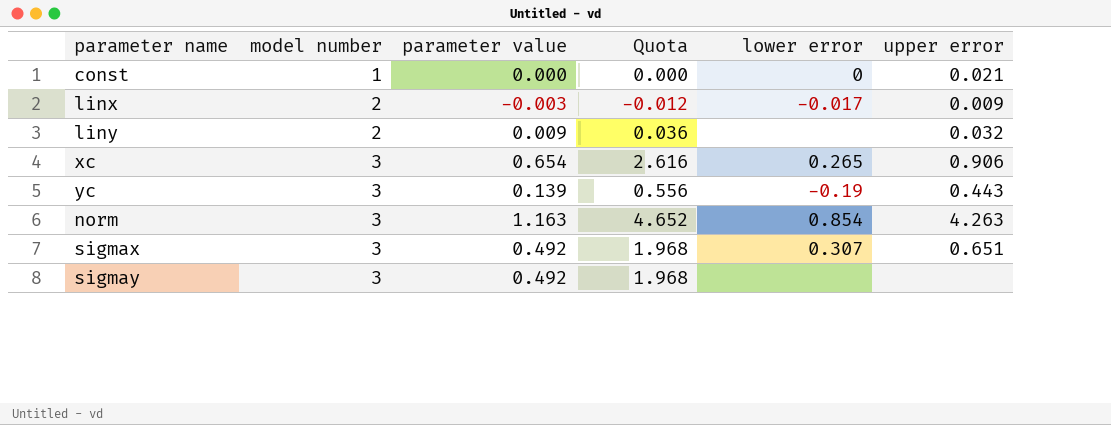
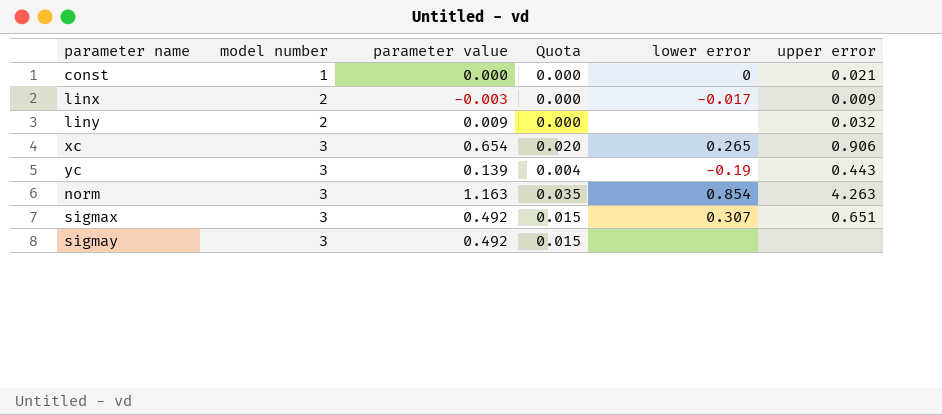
column Quota | formula: [parameter value] * 4 -> [parameter value] * 0.03

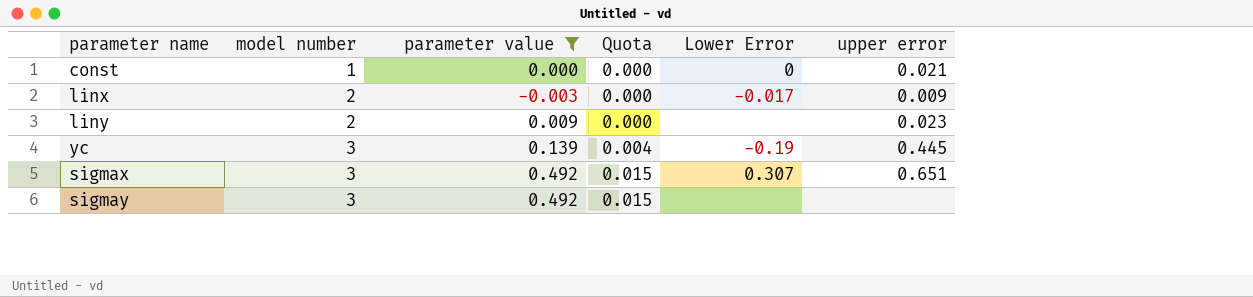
filter: none -> parameter value <= 0.492
column name: lower error -> Lower Error
liny | upper error: 0.032 -> 0.023
yc | upper error: 0.443 -> 0.445

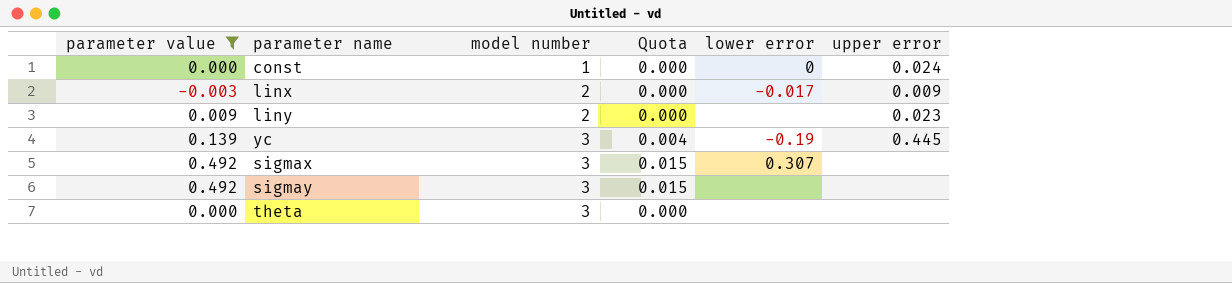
column parameter value | position: 3 -> 1
column name: Lower Error -> lower error
const | upper error: 0.021 -> 0.024
sigmax | upper error: 0.651 -> none
row theta: none -> 0.000 | 3 | 0.000 | none | none

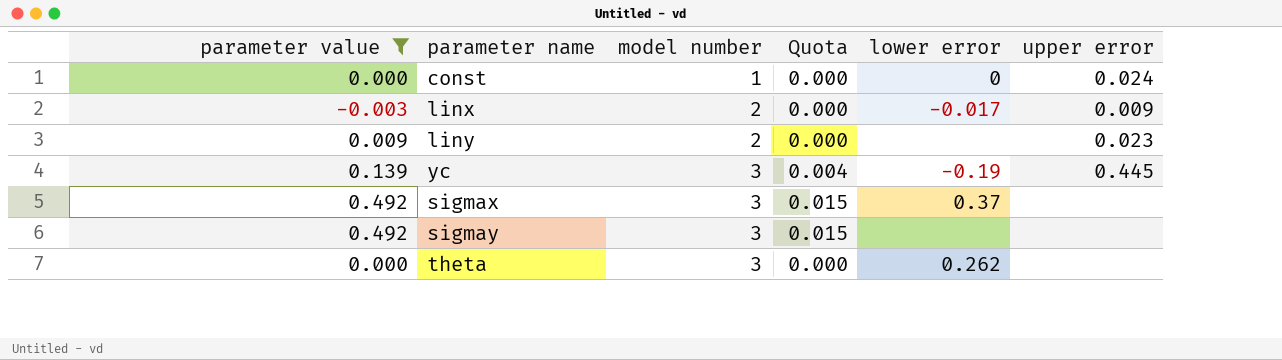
sigmax | lower error: 0.307 -> 0.37
theta | lower error: none -> 0.262

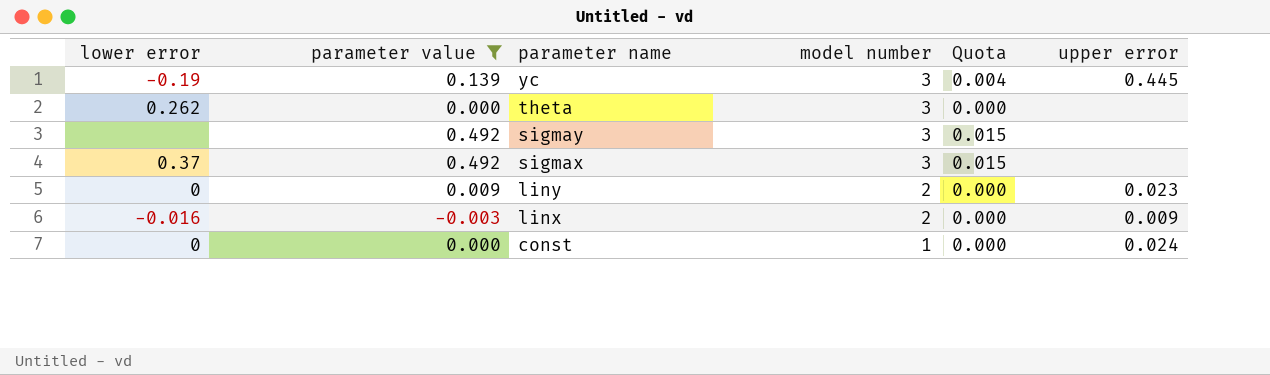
row order: model number ascending -> parameter name descending
column lower error | position: 5 -> 1
liny | lower error: none -> 0
linx | lower error: -0.017 -> -0.016

